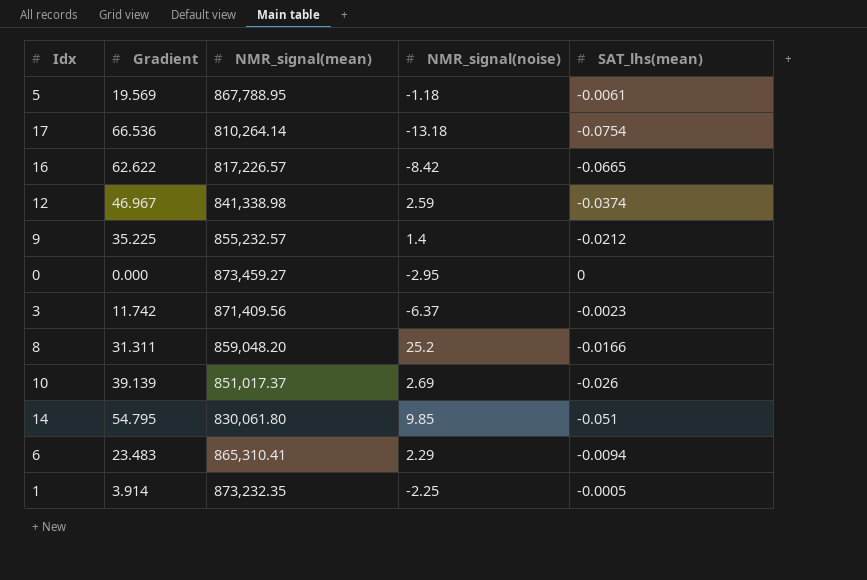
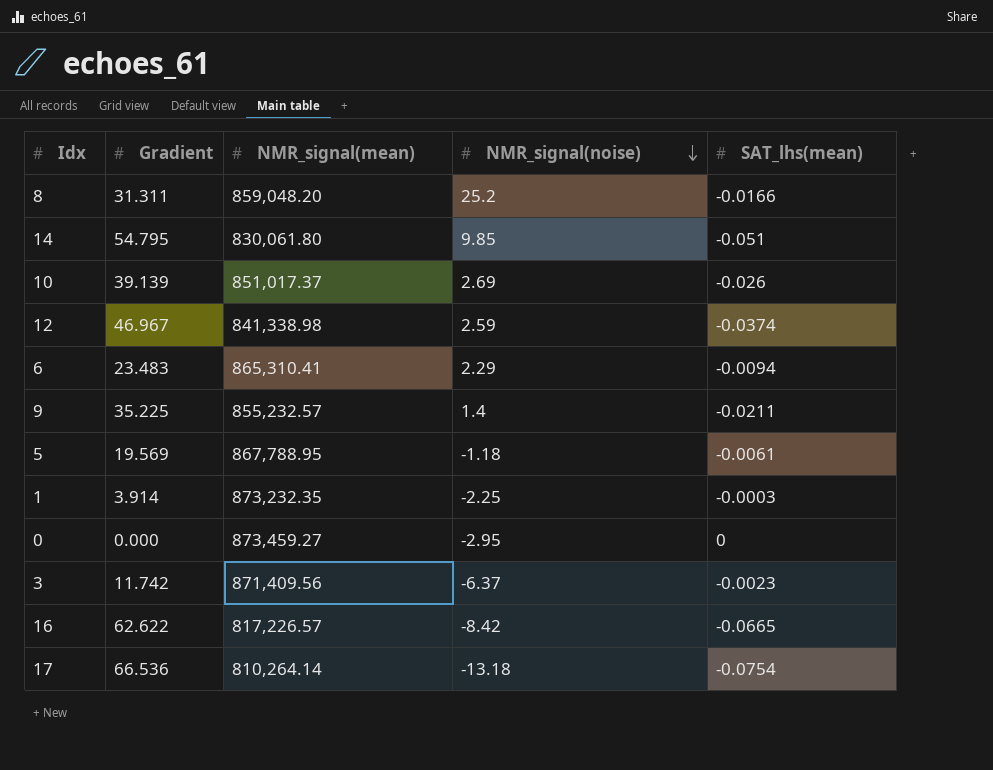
row order: none -> NMR_signal(noise) descending
9 | SAT_lhs(mean): -0.0212 -> -0.0211
1 | SAT_lhs(mean): -0.0005 -> -0.0003

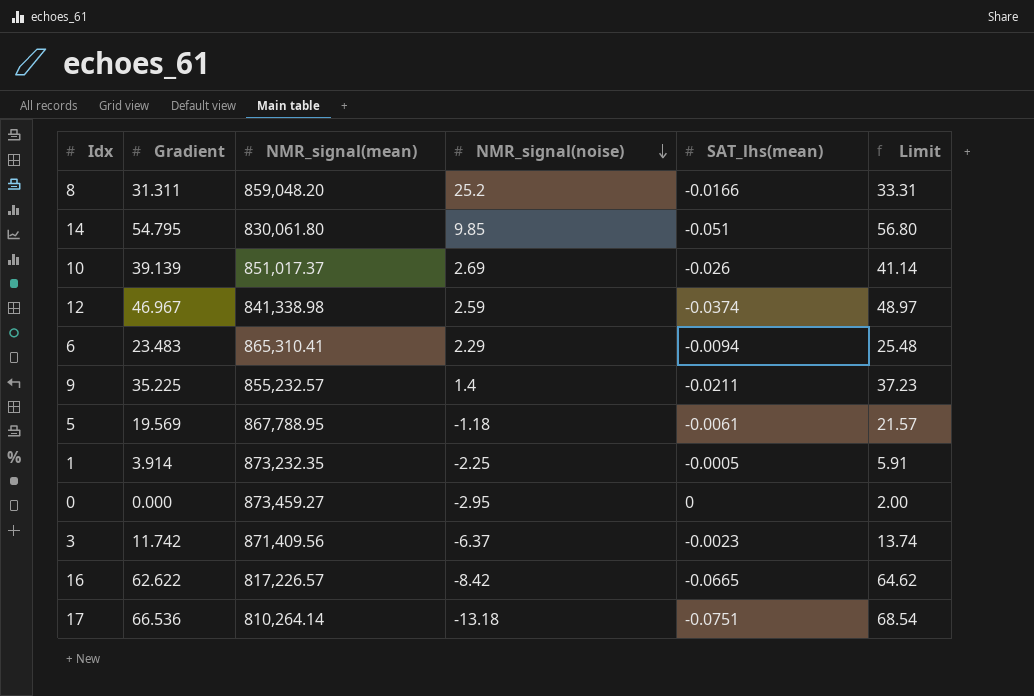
column Limit | formula: none -> [Gradient] + 2
1 | SAT_lhs(mean): -0.0003 -> -0.0005
17 | SAT_lhs(mean): -0.0754 -> -0.0751

